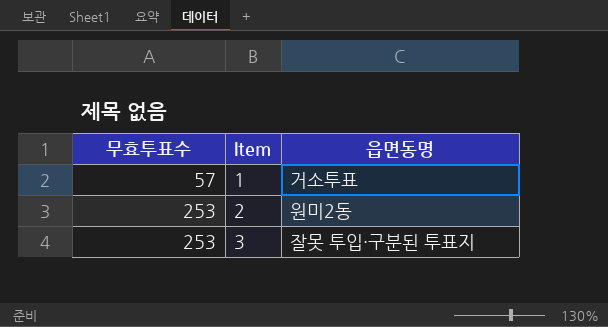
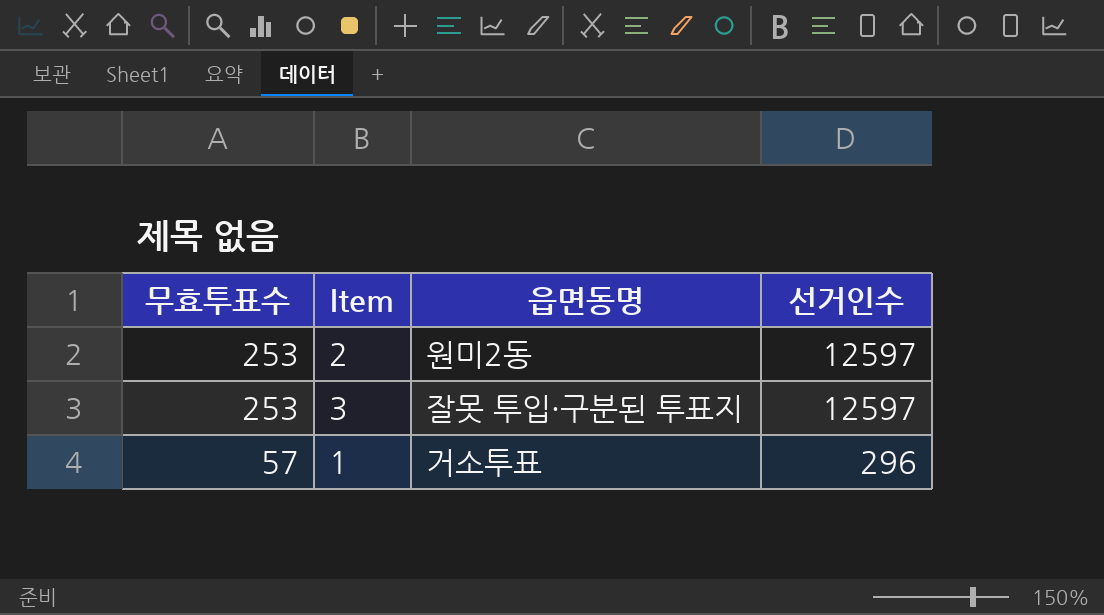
row order: 무효투표수 ascending -> 무효투표수 descending
column 선거인수 | position: none -> 4

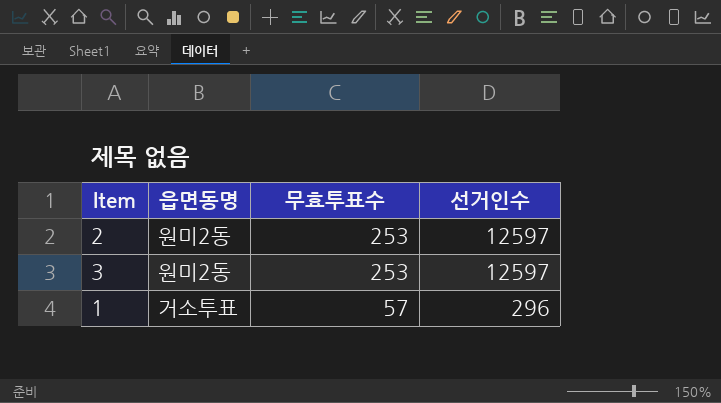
column 무효투표수 | position: 1 -> 3
3 | 읍면동명: 잘못 투입·구분된 투표지 -> 원미2동

